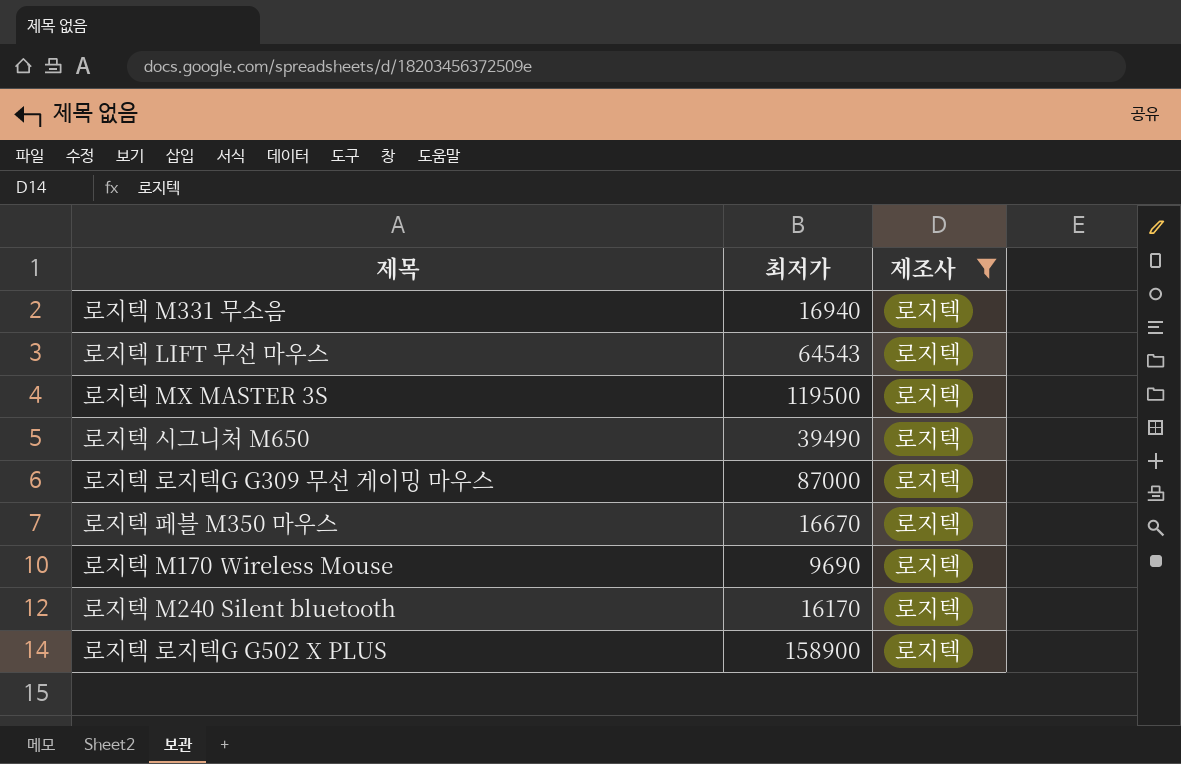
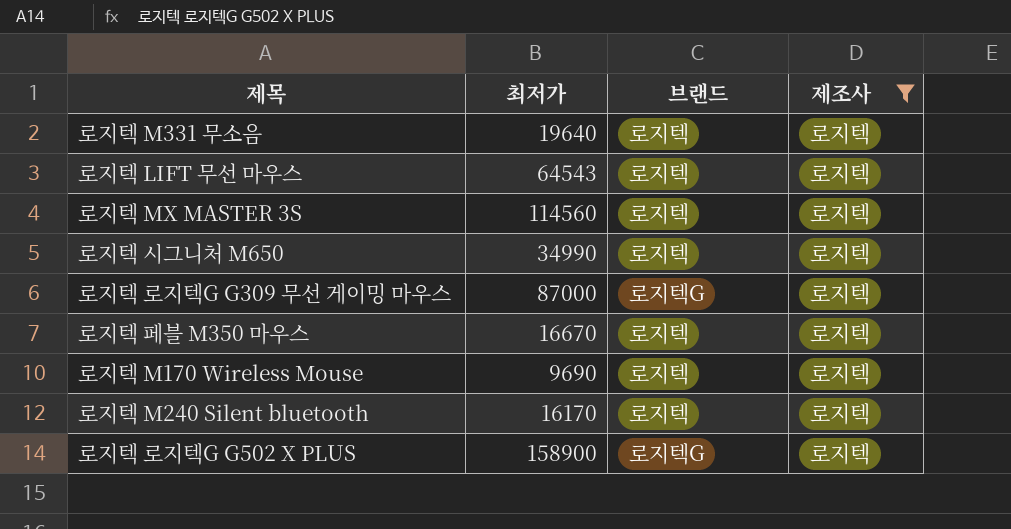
column 브랜드 | position: none -> 3
로지텍 M331 무소음 | 최저가: 16940 -> 19640
로지텍 MX MASTER 3S | 최저가: 119500 -> 114560
로지텍 시그니처 M650 | 최저가: 39490 -> 34990

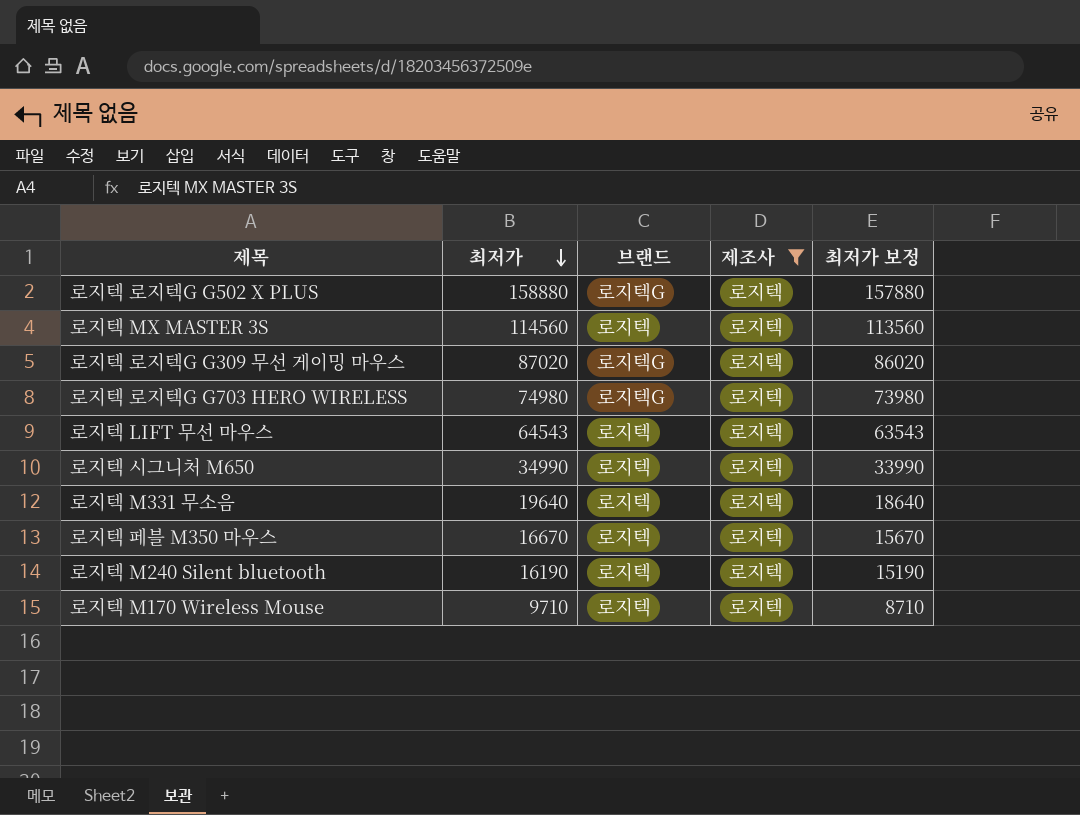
row order: none -> 최저가 descending
column 최저가 보정 | formula: none -> [최저가] - 1000
로지텍 로지텍G G502 X PLUS | 최저가: 158900 -> 158880
로지텍 로지텍G G309 무선 게이밍 마우스 | 최저가: 87000 -> 87020
row 로지텍 로지텍G G703 HERO WIRELESS: none -> 74980 | 로지텍G | 로지텍 | 73980
로지텍 M240 Silent bluetooth | 최저가: 16170 -> 16190
로지텍 M170 Wireless Mouse | 최저가: 9690 -> 9710

